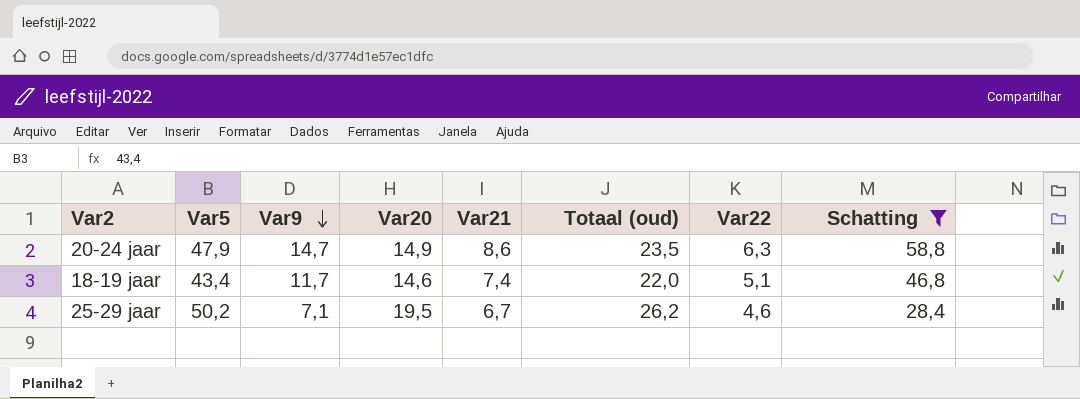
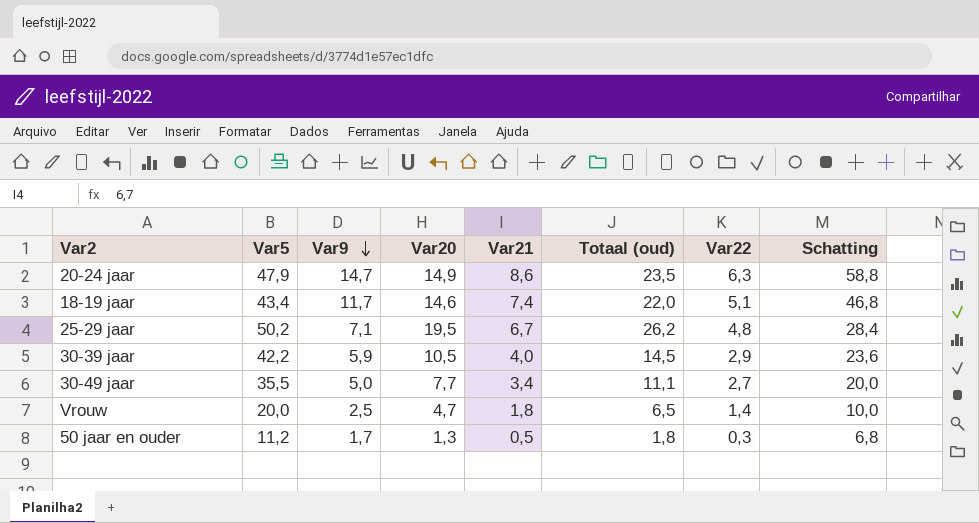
filter: Schatting >= 28,4 -> none
25-29 jaar | Var22: 4,6 -> 4,8

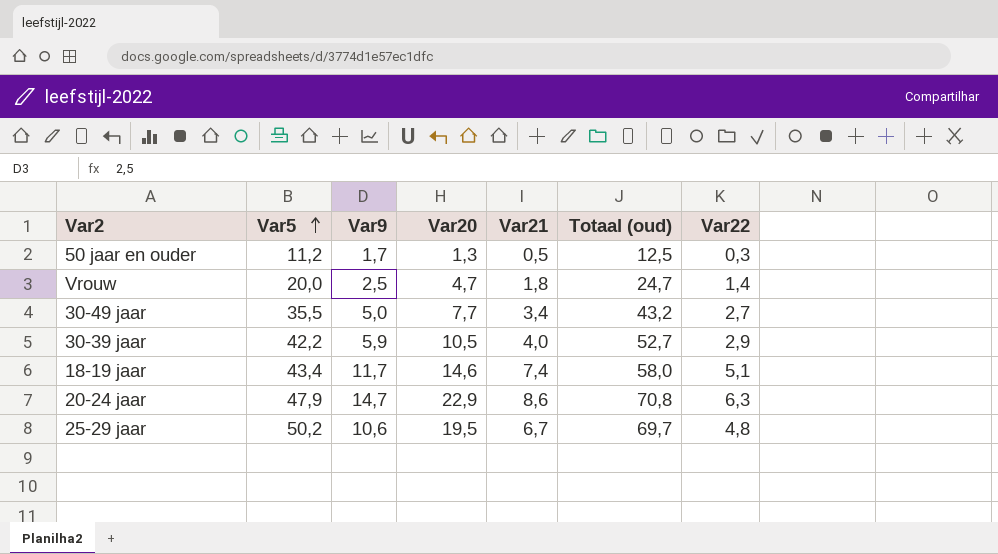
row order: Var9 descending -> Var5 ascending
column Schatting | formula: [Var9] * 4 -> none
column Totaal (oud) | formula: [Var20] + [Var21] -> [Var5] + [Var20]
20-24 jaar | Var20: 14,9 -> 22,9
25-29 jaar | Var9: 7,1 -> 10,6

